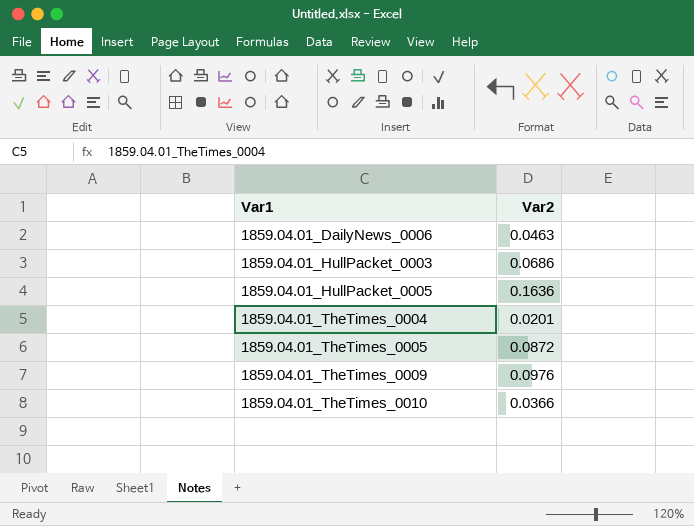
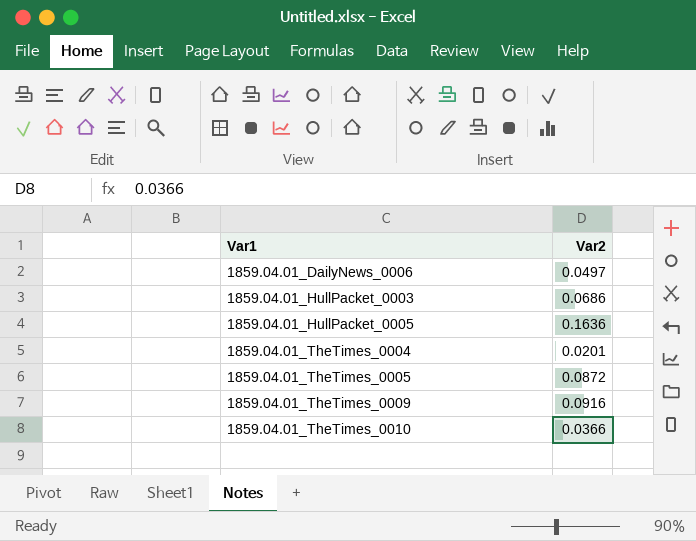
1859.04.01_DailyNews_0006 | Var2: 0.0463 -> 0.0497
1859.04.01_TheTimes_0009 | Var2: 0.0976 -> 0.0916

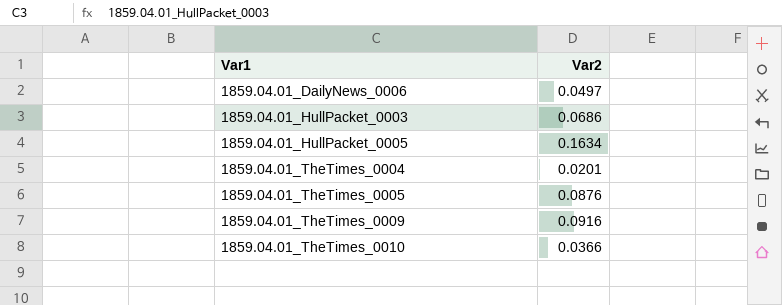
1859.04.01_HullPacket_0005 | Var2: 0.1636 -> 0.1634
1859.04.01_TheTimes_0005 | Var2: 0.0872 -> 0.0876

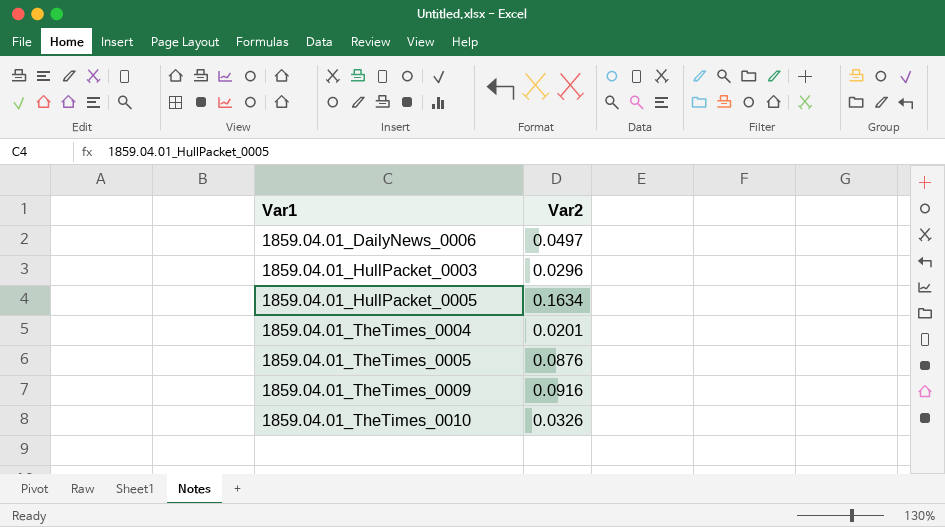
1859.04.01_HullPacket_0003 | Var2: 0.0686 -> 0.0296
1859.04.01_TheTimes_0010 | Var2: 0.0366 -> 0.0326

